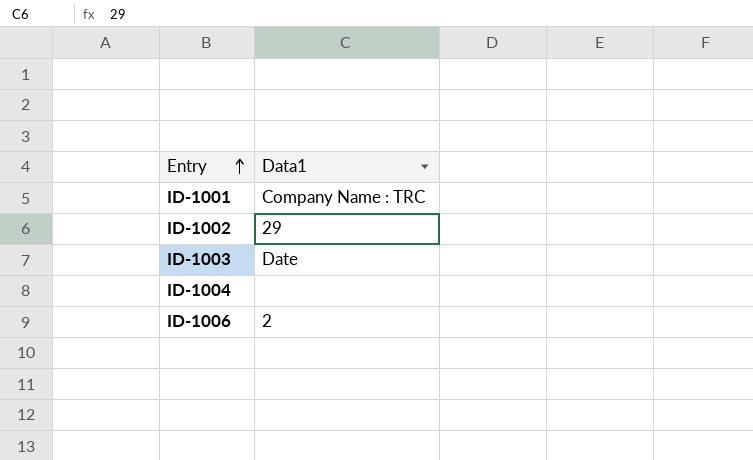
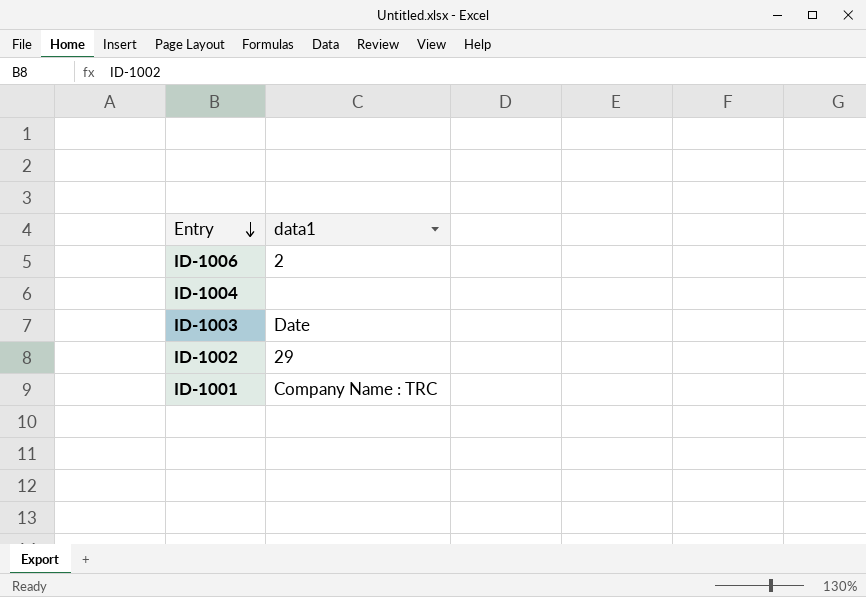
row order: Entry ascending -> Entry descending
column name: Data1 -> data1

